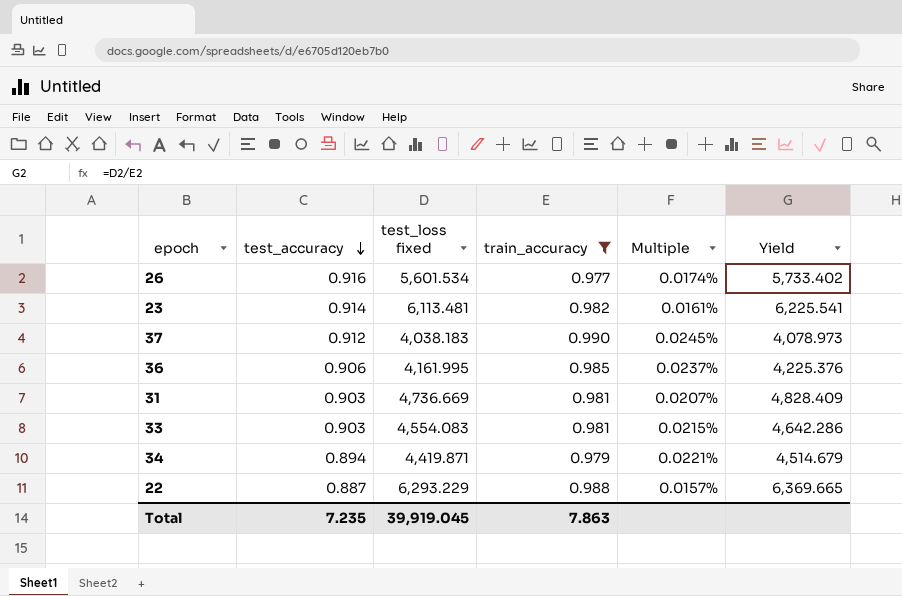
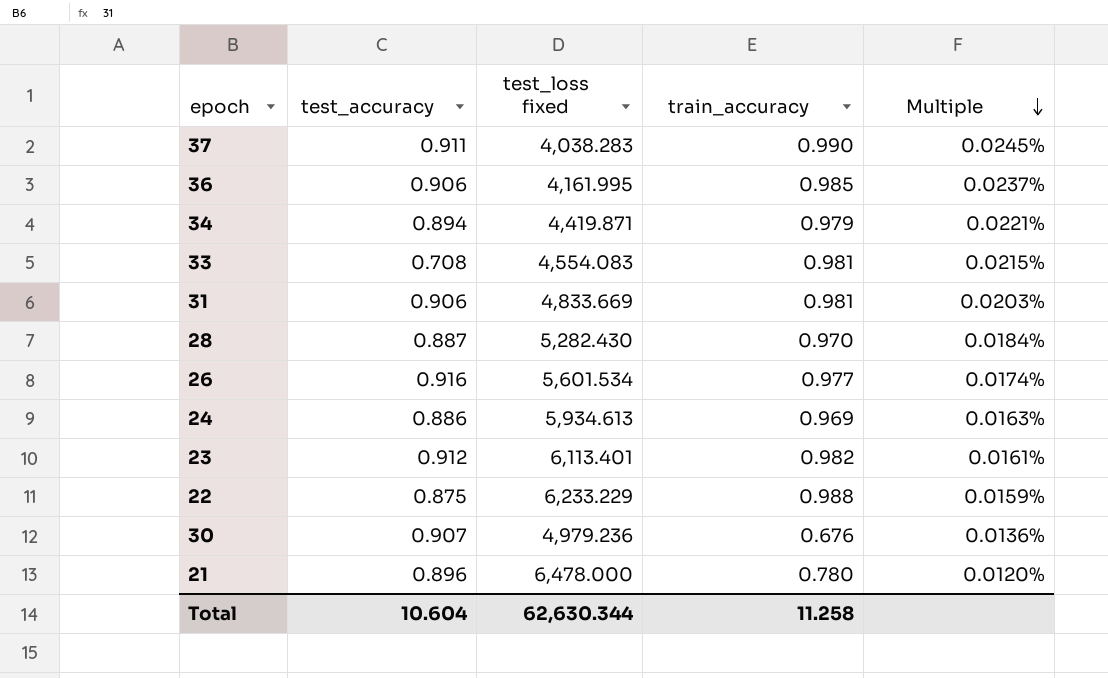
filter: train_accuracy >= 0.977 -> none
row order: test_accuracy descending -> Multiple descending
column Yield | formula: [test_loss fixed] / [train_accuracy] -> none
37 | test_accuracy: 0.912 -> 0.911
37 | test_loss fixed: 4,038.183 -> 4,038.283
33 | test_accuracy: 0.903 -> 0.708
31 | test_accuracy: 0.903 -> 0.906
31 | test_loss fixed: 4,736.669 -> 4,833.669
31 | Multiple: 0.0207% -> 0.0203%
23 | test_accuracy: 0.914 -> 0.912
23 | test_loss fixed: 6,113.481 -> 6,113.401
22 | test_accuracy: 0.887 -> 0.875
22 | test_loss fixed: 6,293.229 -> 6,233.229
22 | Multiple: 0.0157% -> 0.0159%
Total | test_accuracy: 7.235 -> 10.604
Total | test_loss fixed: 39,919.045 -> 62,630.344
Total | train_accuracy: 7.863 -> 11.258

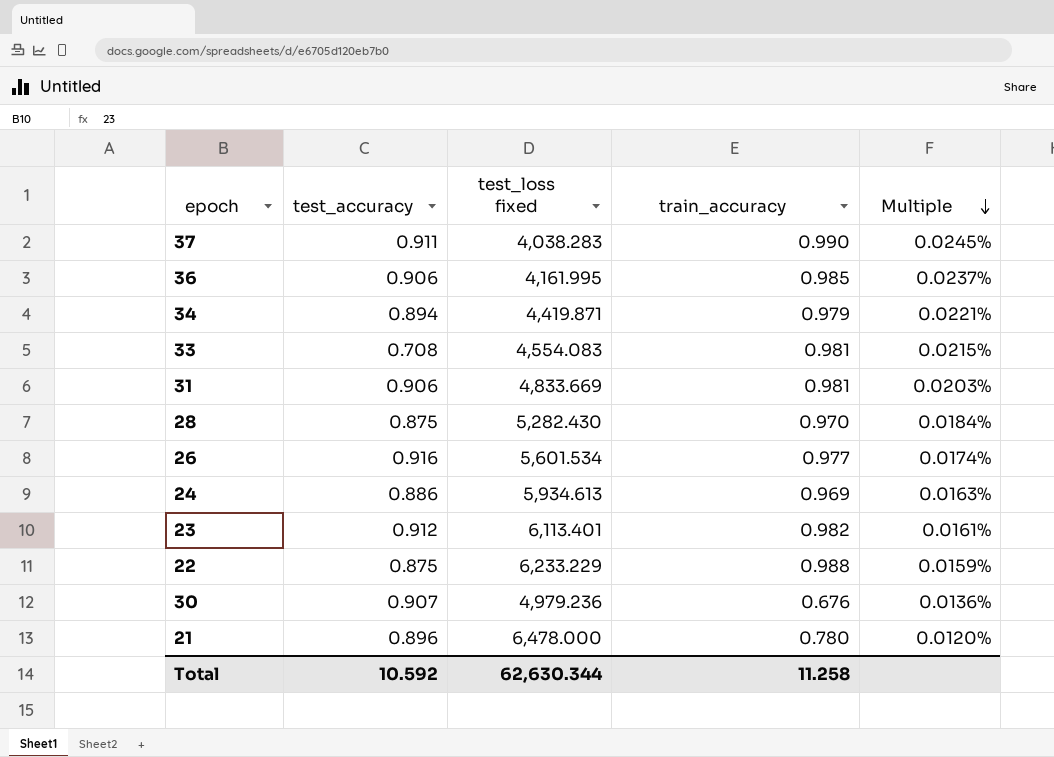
28 | test_accuracy: 0.887 -> 0.875
Total | test_accuracy: 10.604 -> 10.592

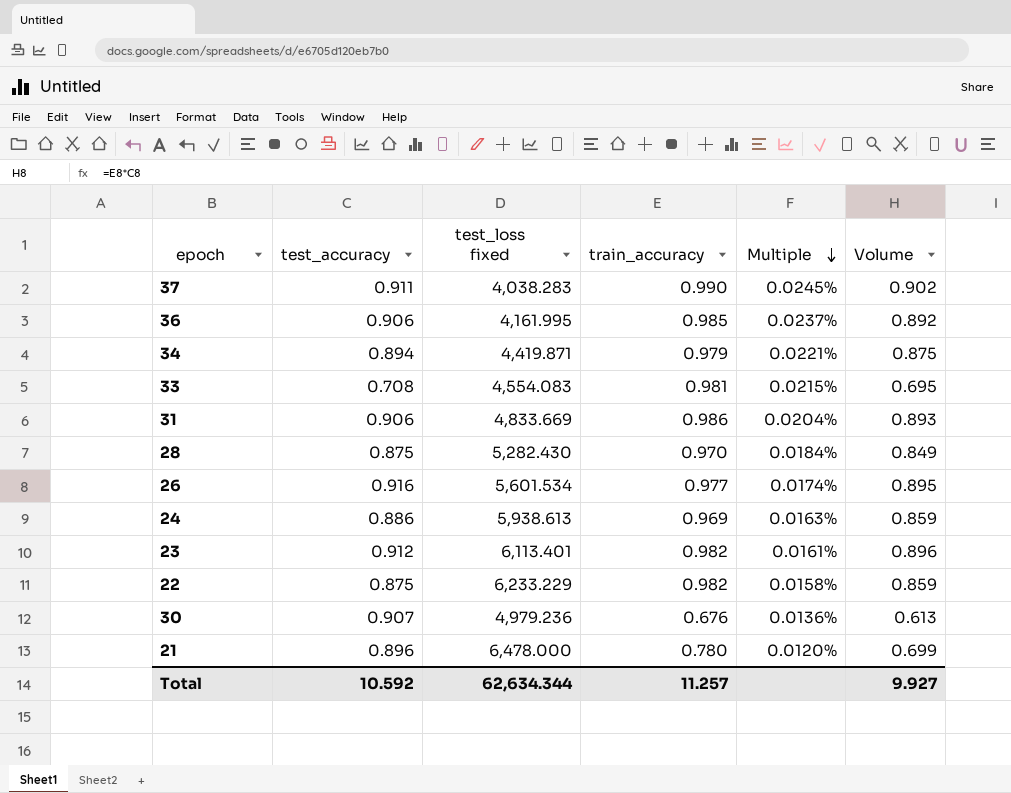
column Volume | formula: none -> [test_accuracy] * [train_accuracy]
31 | train_accuracy: 0.981 -> 0.986
31 | Multiple: 0.0203% -> 0.0204%
24 | test_loss fixed: 5,934.613 -> 5,938.613
22 | train_accuracy: 0.988 -> 0.982
22 | Multiple: 0.0159% -> 0.0158%
Total | test_loss fixed: 62,630.344 -> 62,634.344
Total | train_accuracy: 11.258 -> 11.257

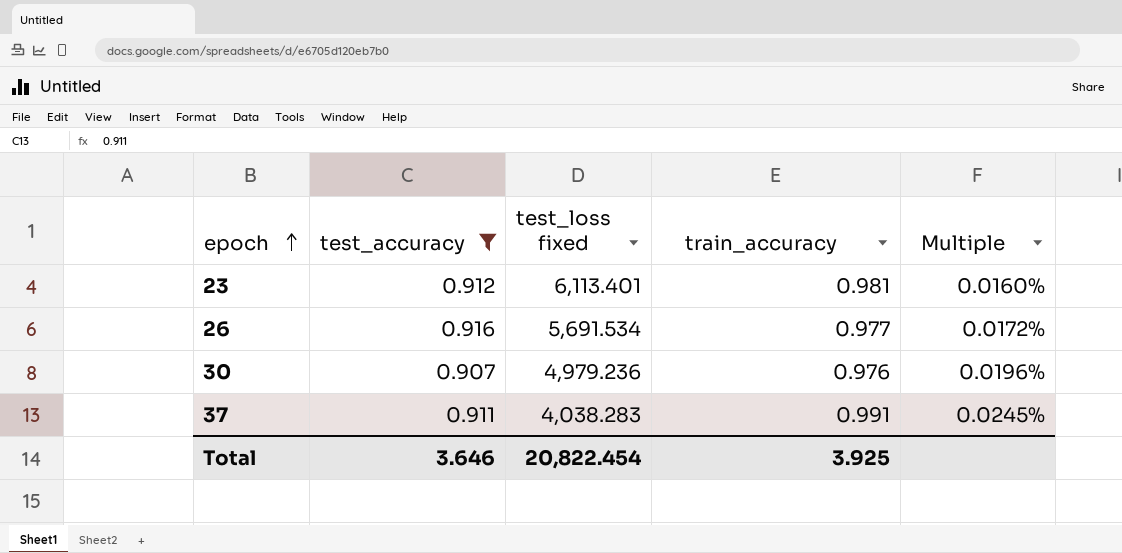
filter: none -> test_accuracy >= 0.907
row order: Multiple descending -> epoch ascending
column Volume | formula: [test_accuracy] * [train_accuracy] -> none
23 | train_accuracy: 0.982 -> 0.981
23 | Multiple: 0.0161% -> 0.0160%
26 | test_loss fixed: 5,601.534 -> 5,691.534
26 | Multiple: 0.0174% -> 0.0172%
30 | train_accuracy: 0.676 -> 0.976
30 | Multiple: 0.0136% -> 0.0196%
37 | train_accuracy: 0.990 -> 0.991
Total | test_accuracy: 10.592 -> 3.646
Total | test_loss fixed: 62,634.344 -> 20,822.454
Total | train_accuracy: 11.257 -> 3.925

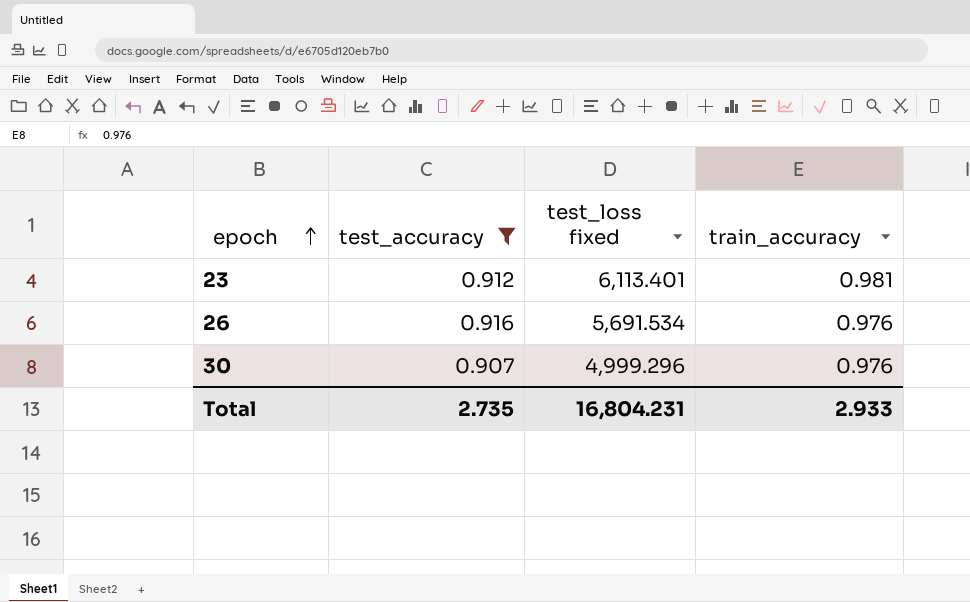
column Multiple | formula: [train_accuracy] / [test_loss fixed] -> none
row 37: 0.911 | 4,038.283 | 0.991 | 0.0245% -> none
26 | train_accuracy: 0.977 -> 0.976
30 | test_loss fixed: 4,979.236 -> 4,999.296
Total | test_accuracy: 3.646 -> 2.735
Total | test_loss fixed: 20,822.454 -> 16,804.231
Total | train_accuracy: 3.925 -> 2.933

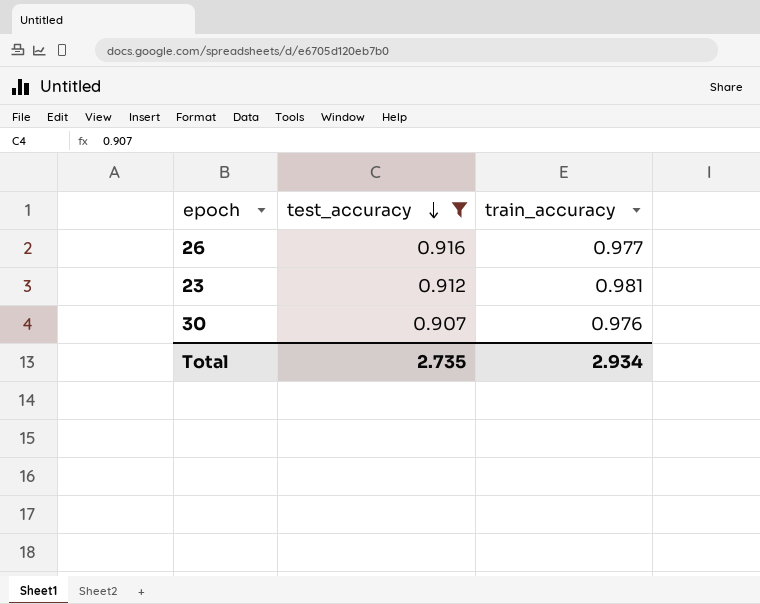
row order: epoch ascending -> test_accuracy descending
column test_loss fixed | position: 3 -> none
26 | train_accuracy: 0.976 -> 0.977
Total | train_accuracy: 2.933 -> 2.934

